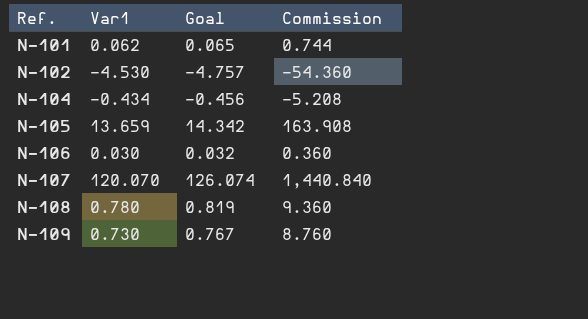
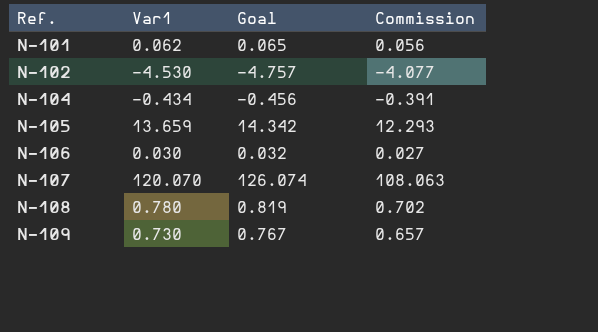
column Commission | formula: [Var1] * 12 -> [Var1] * 0.9

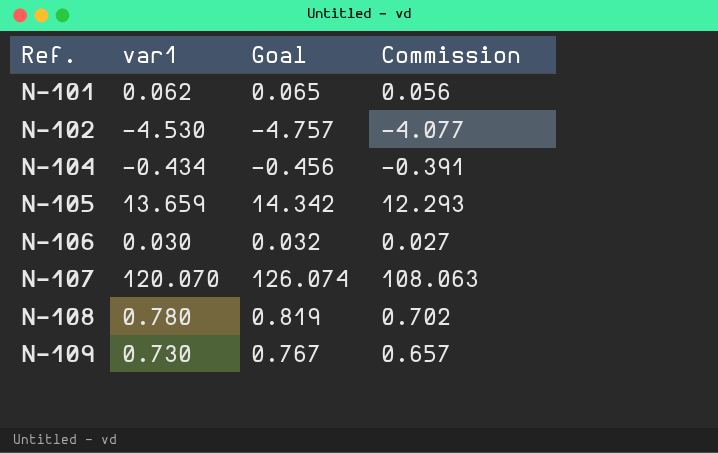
column name: Var1 -> var1

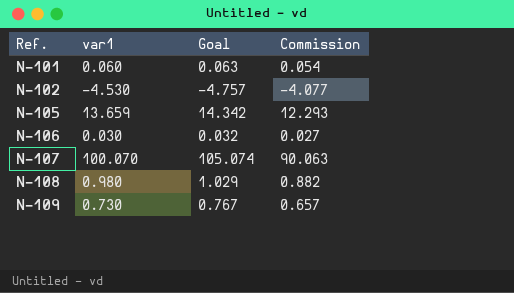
row N-104: -0.434 | -0.456 | -0.391 -> none
N-101 | var1: 0.062 -> 0.060
N-101 | Goal: 0.065 -> 0.063
N-101 | Commission: 0.056 -> 0.054
N-107 | var1: 120.070 -> 100.070
N-107 | Goal: 126.074 -> 105.074
N-107 | Commission: 108.063 -> 90.063
N-108 | var1: 0.780 -> 0.980
N-108 | Goal: 0.819 -> 1.029
N-108 | Commission: 0.702 -> 0.882

